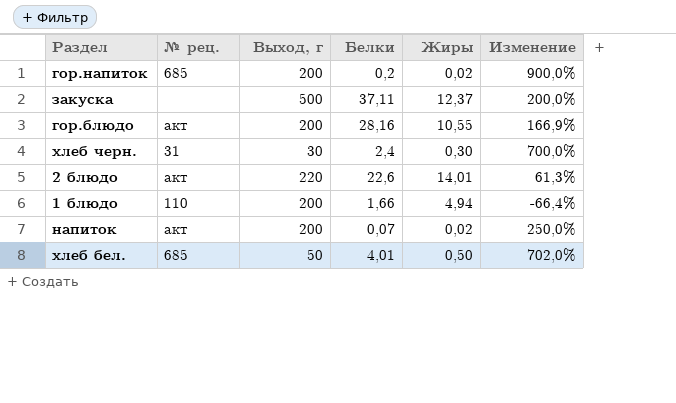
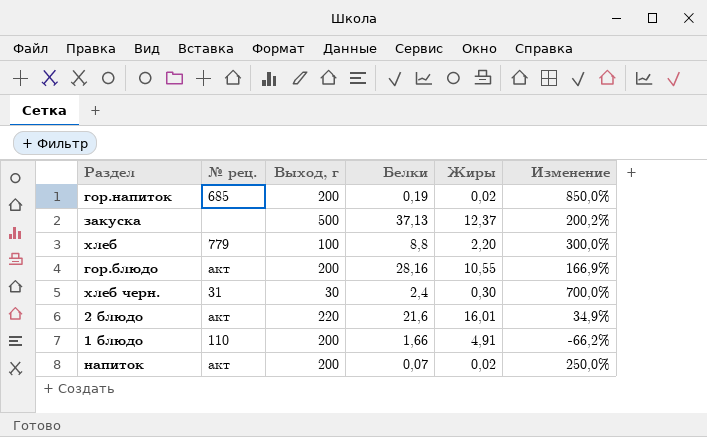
row хлеб бел.: 685 | 50 | 4,01 | 0,50 | 702,0% -> none
гор.напиток | Белки: 0,2 -> 0,19
гор.напиток | Изменение: 900,0% -> 850,0%
закуска | Белки: 37,11 -> 37,13
закуска | Изменение: 200,0% -> 200,2%
row хлеб: none -> 779 | 100 | 8,8 | 2,20 | 300,0%
2 блюдо | Белки: 22,6 -> 21,6
2 блюдо | Жиры: 14,01 -> 16,01
2 блюдо | Изменение: 61,3% -> 34,9%
1 блюдо | Жиры: 4,94 -> 4,91
1 блюдо | Изменение: -66,4% -> -66,2%

